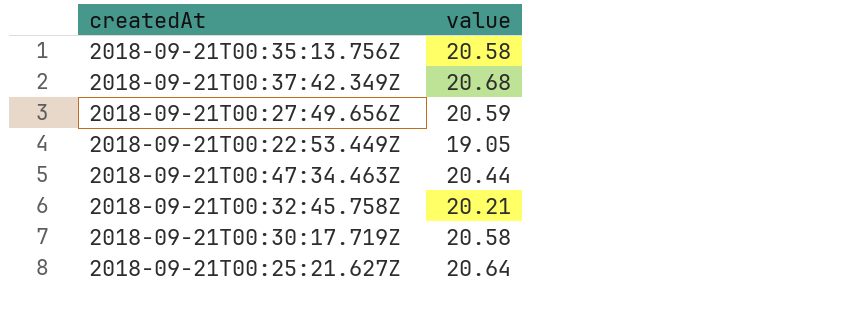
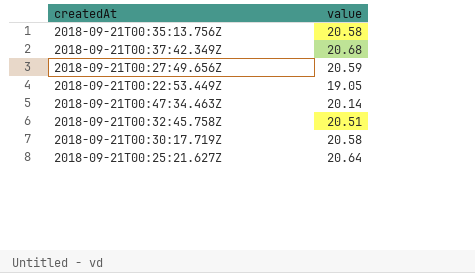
2018-09-21T00:47:34.463Z | value: 20.44 -> 20.14
2018-09-21T00:32:45.758Z | value: 20.21 -> 20.51

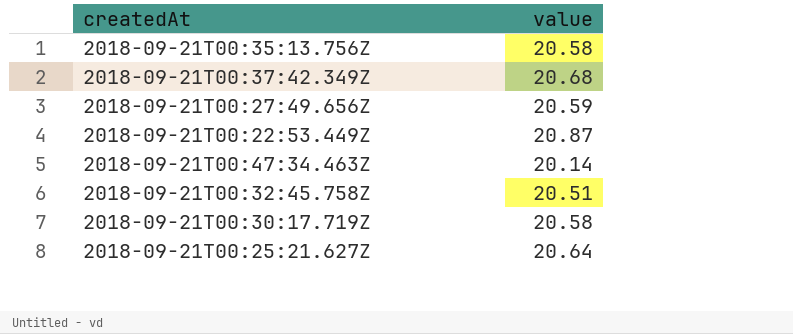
2018-09-21T00:22:53.449Z | value: 19.05 -> 20.87

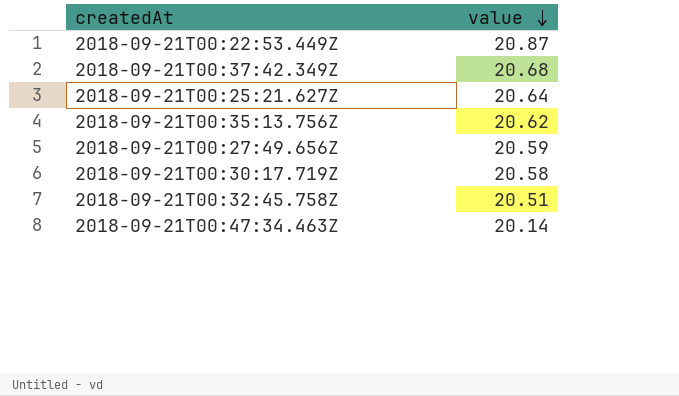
row order: none -> value descending
2018-09-21T00:35:13.756Z | value: 20.58 -> 20.62

